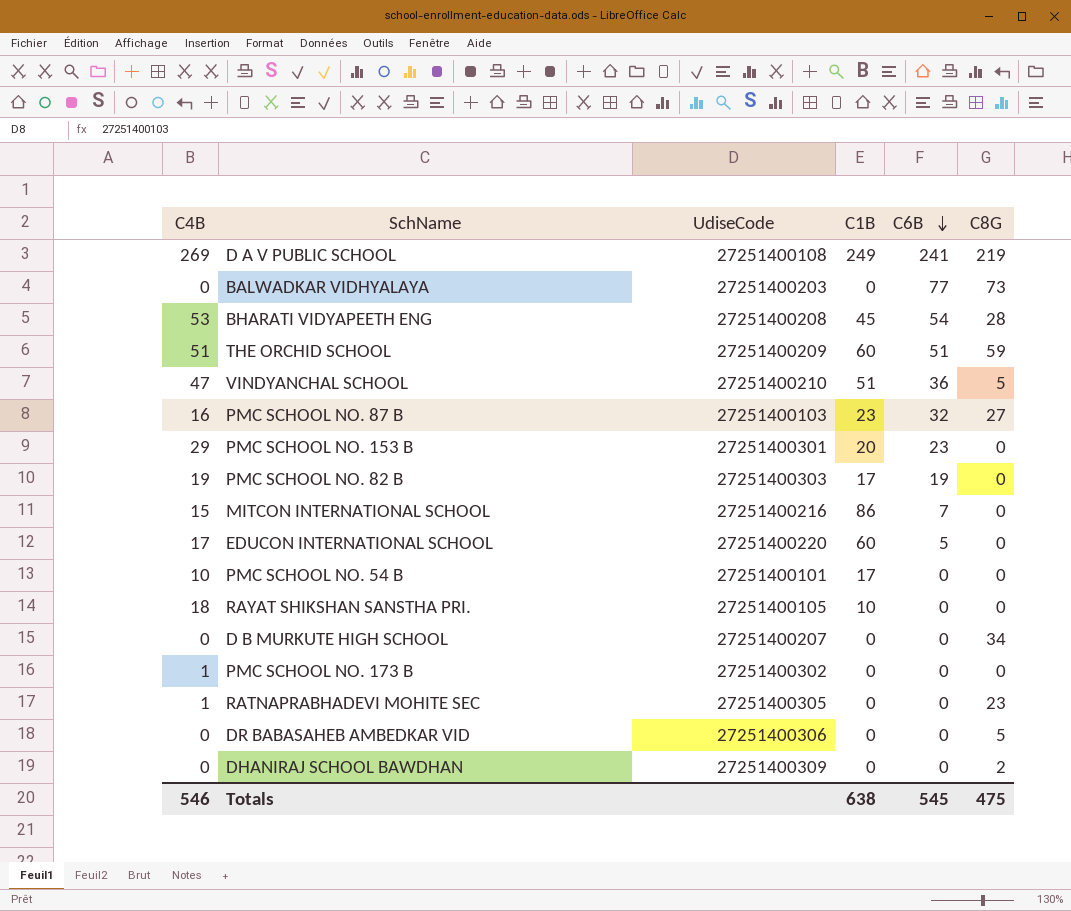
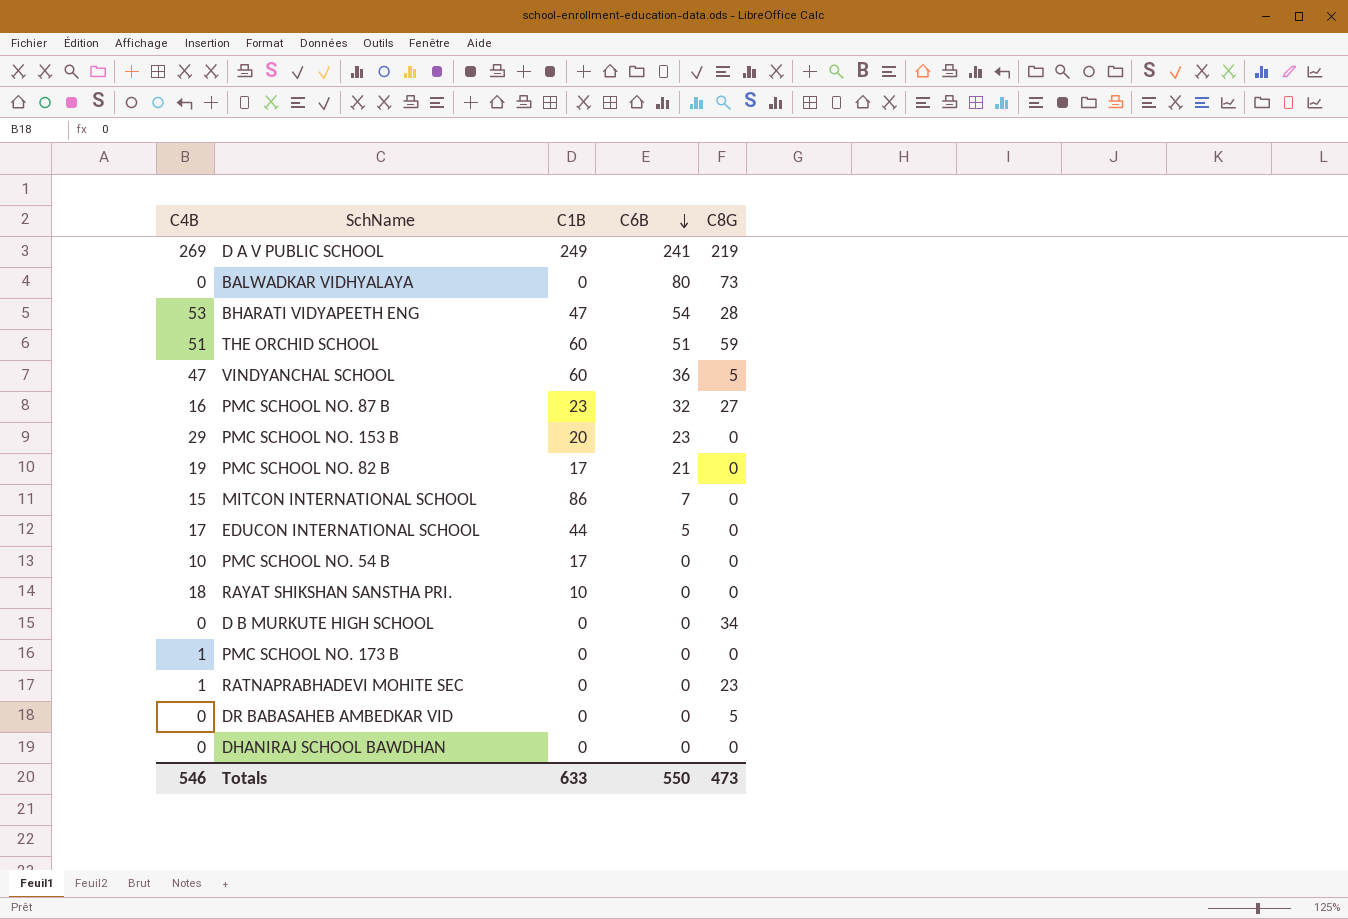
column UdiseCode | position: 3 -> none
BALWADKAR VIDHYALAYA | C6B: 77 -> 80
BHARATI VIDYAPEETH ENG | C1B: 45 -> 47
VINDYANCHAL SCHOOL | C1B: 51 -> 60
PMC SCHOOL NO. 82 B | C6B: 19 -> 21
EDUCON INTERNATIONAL SCHOOL | C1B: 60 -> 44
DHANIRAJ SCHOOL BAWDHAN | C8G: 2 -> 0
Totals | C1B: 638 -> 633
Totals | C6B: 545 -> 550
Totals | C8G: 475 -> 473

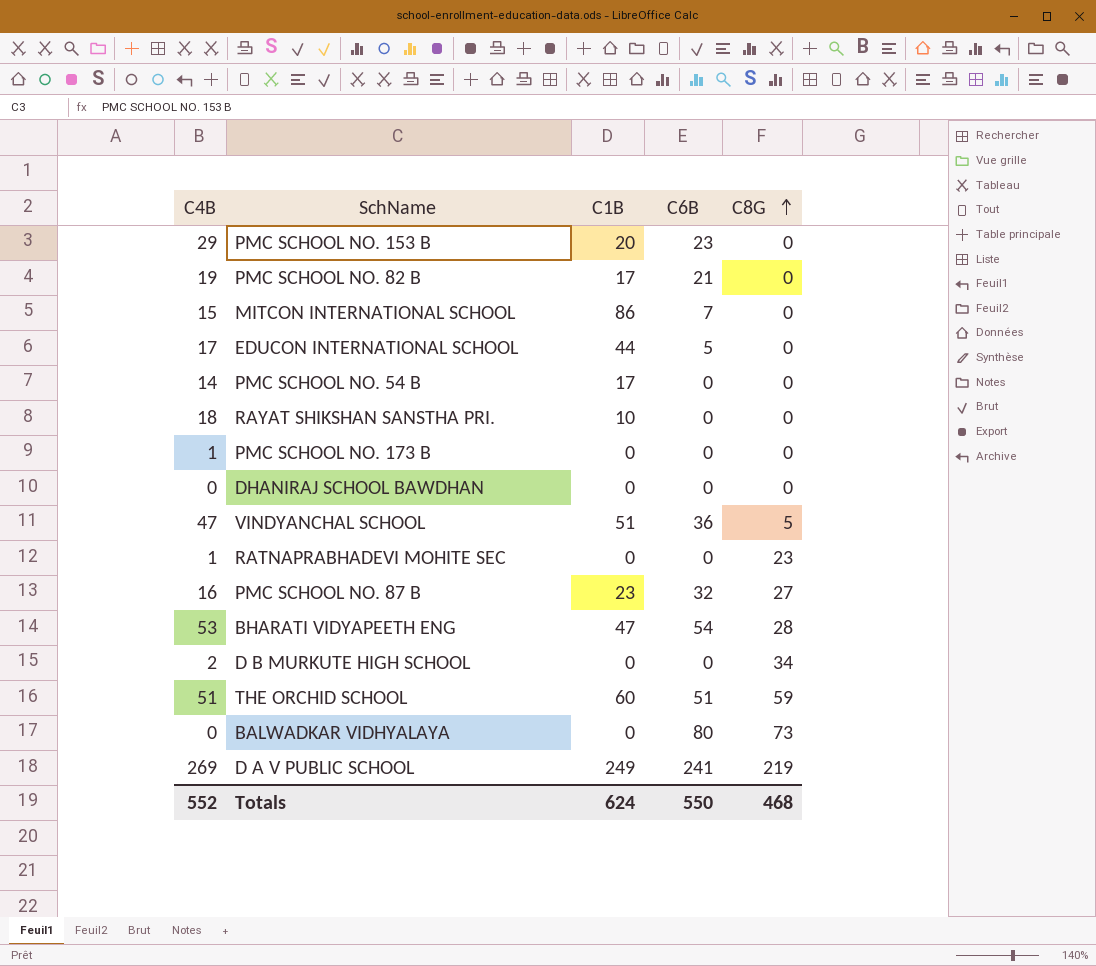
row order: C6B descending -> C8G ascending
row DR BABASAHEB AMBEDKAR VID: 0 | 0 | 0 | 5 -> none
PMC SCHOOL NO. 54 B | C4B: 10 -> 14
VINDYANCHAL SCHOOL | C1B: 60 -> 51
D B MURKUTE HIGH SCHOOL | C4B: 0 -> 2
Totals | C4B: 546 -> 552
Totals | C1B: 633 -> 624
Totals | C8G: 473 -> 468

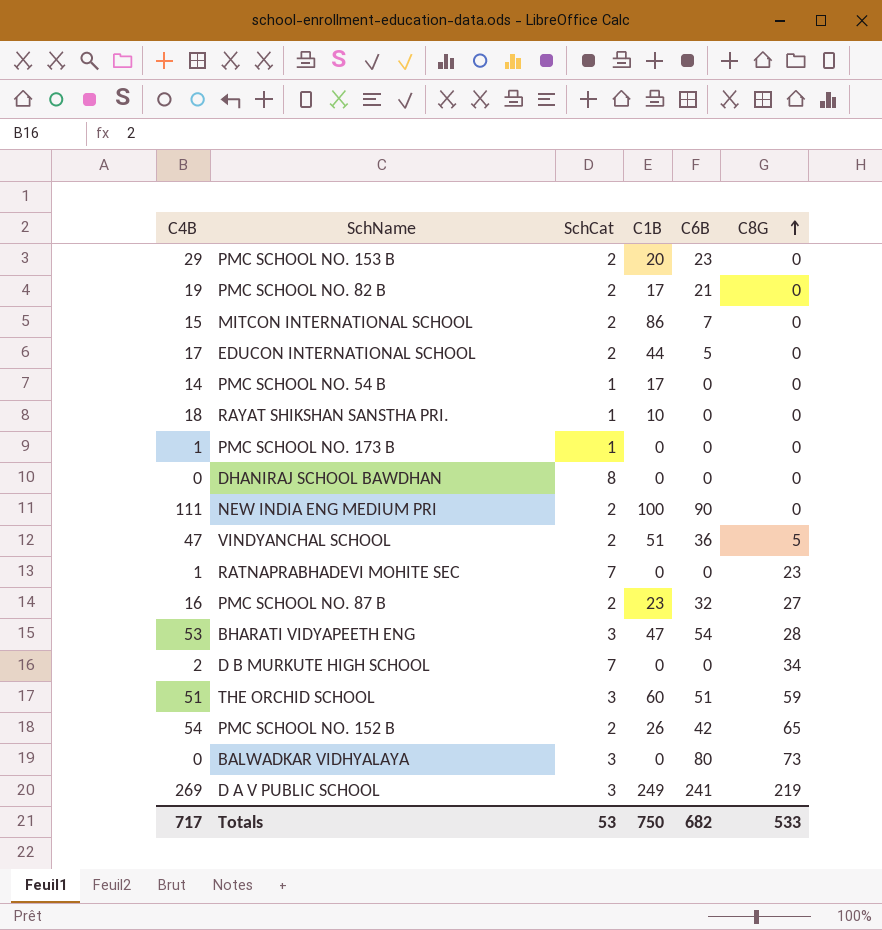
column SchCat | position: none -> 3
row NEW INDIA ENG MEDIUM PRI: none -> 111 | 2 | 100 | 90 | 0
row PMC SCHOOL NO. 152 B: none -> 54 | 2 | 26 | 42 | 65
Totals | C4B: 552 -> 717
Totals | C1B: 624 -> 750
Totals | C6B: 550 -> 682
Totals | C8G: 468 -> 533

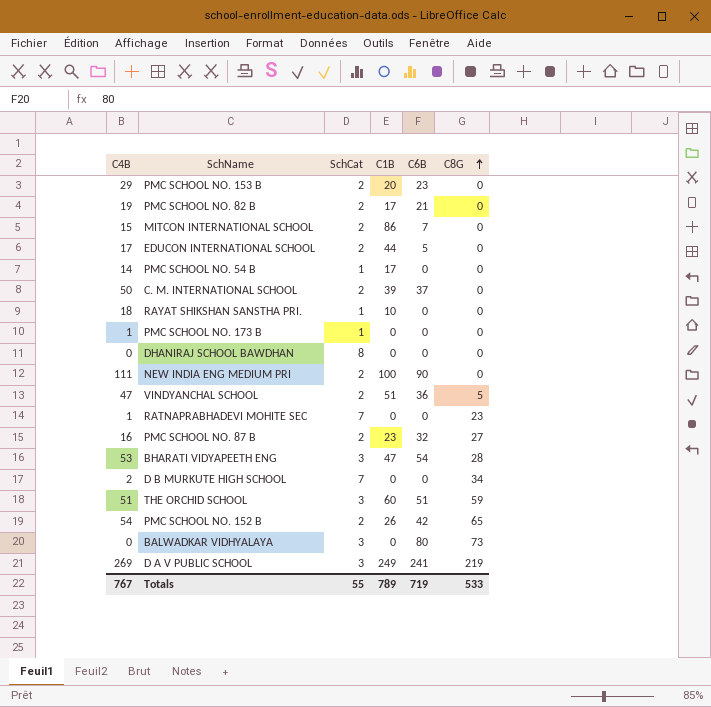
row C. M. INTERNATIONAL SCHOOL: none -> 50 | 2 | 39 | 37 | 0
Totals | C4B: 717 -> 767
Totals | SchCat: 53 -> 55
Totals | C1B: 750 -> 789
Totals | C6B: 682 -> 719

